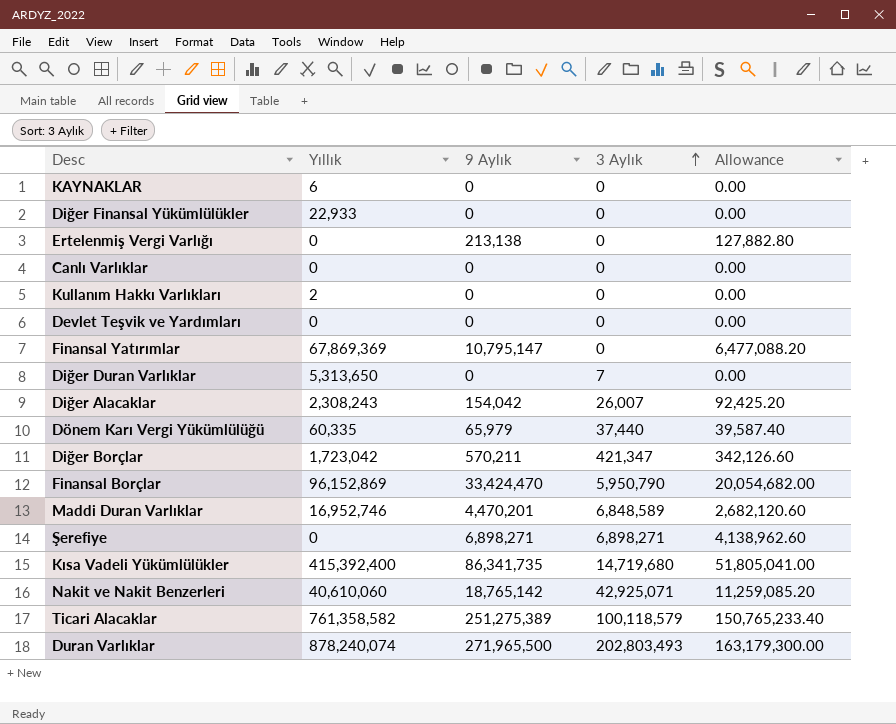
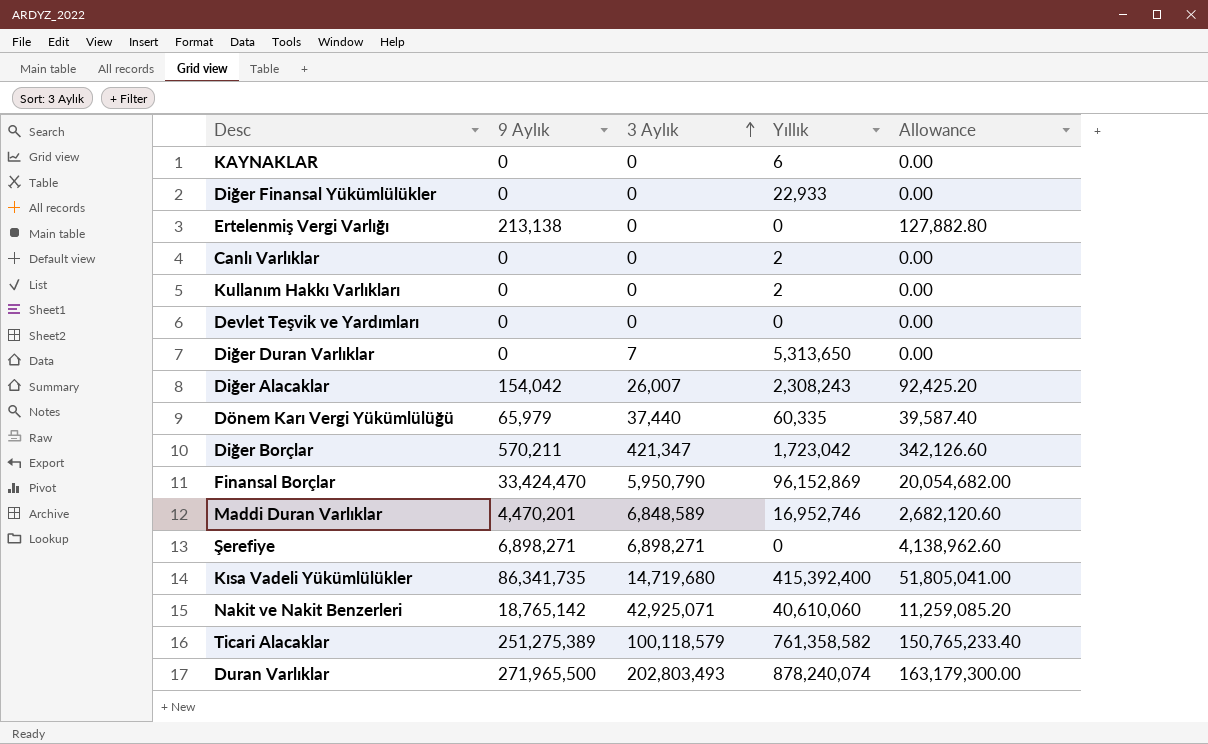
column Yıllık | position: 2 -> 4
row Finansal Yatırımlar: 67,869,369 | 10,795,147 | 0 | 6,477,088.20 -> none
Canlı Varlıklar | Yıllık: 0 -> 2

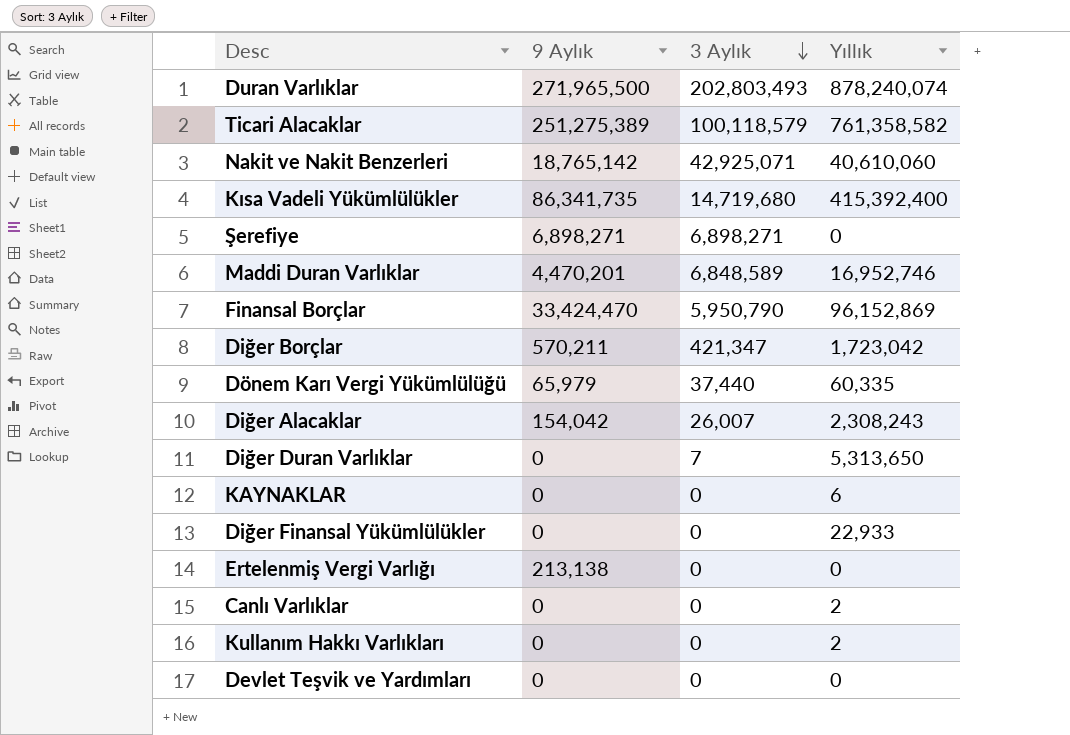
row order: 3 Aylık ascending -> 3 Aylık descending
column Allowance | formula: [9 Aylık] * 0.6 -> none

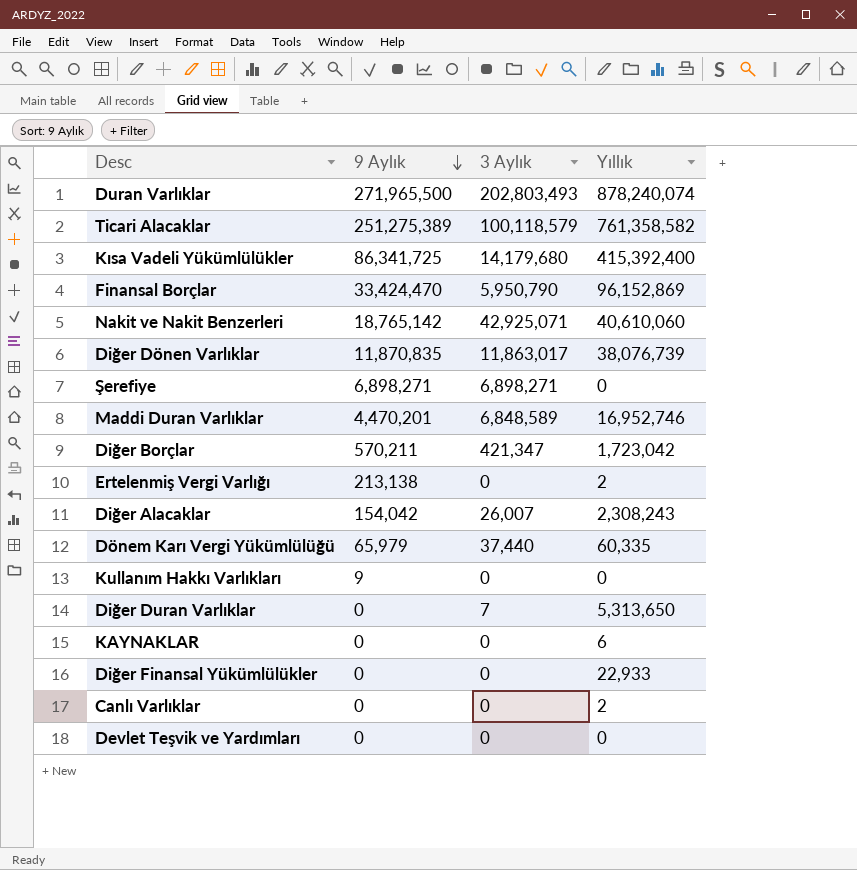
row order: 3 Aylık descending -> 9 Aylık descending
Kısa Vadeli Yükümlülükler | 9 Aylık: 86,341,735 -> 86,341,725
Kısa Vadeli Yükümlülükler | 3 Aylık: 14,719,680 -> 14,179,680
row Diğer Dönen Varlıklar: none -> 11,870,835 | 11,863,017 | 38,076,739
Ertelenmiş Vergi Varlığı | Yıllık: 0 -> 2
Kullanım Hakkı Varlıkları | 9 Aylık: 0 -> 9
Kullanım Hakkı Varlıkları | Yıllık: 2 -> 0

